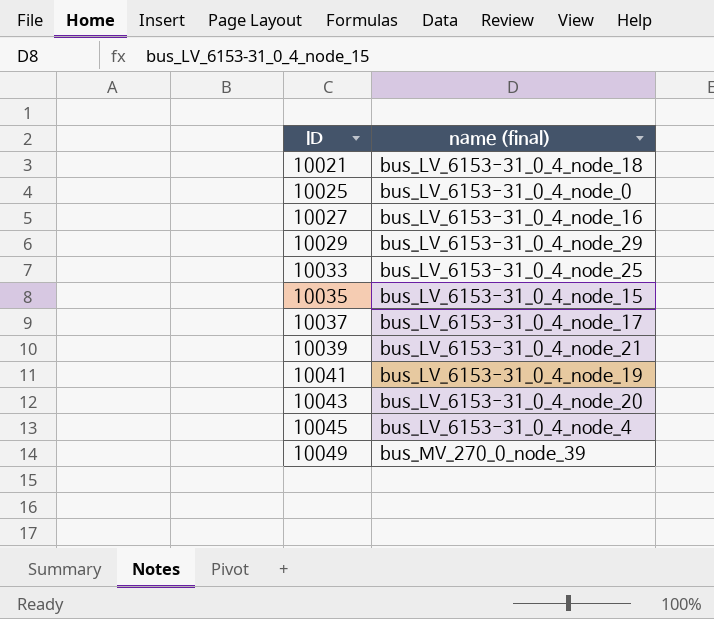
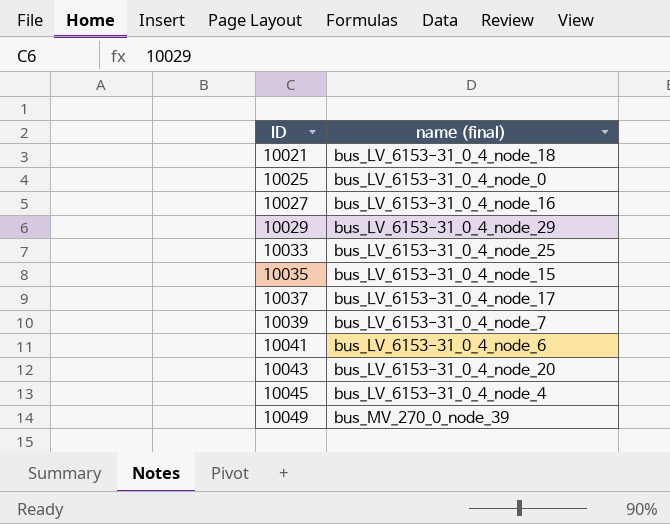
10039 | name (final): bus_LV_6153-31_0_4_node_21 -> bus_LV_6153-31_0_4_node_7
10041 | name (final): bus_LV_6153-31_0_4_node_19 -> bus_LV_6153-31_0_4_node_6

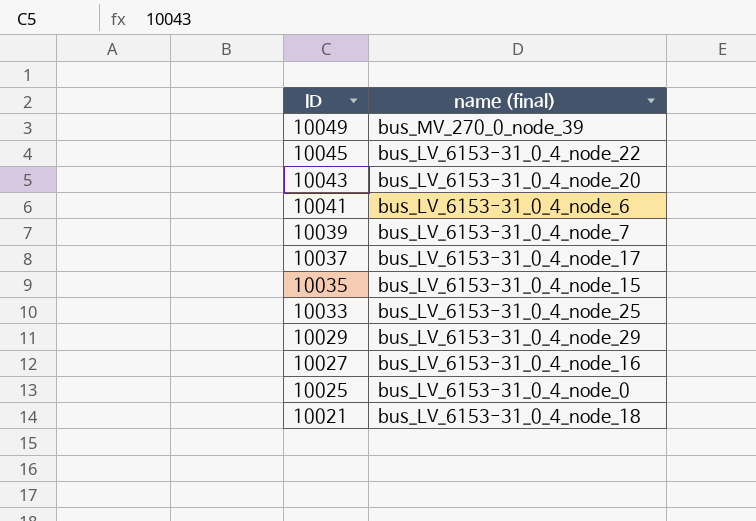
row order: ID ascending -> ID descending
10045 | name (final): bus_LV_6153-31_0_4_node_4 -> bus_LV_6153-31_0_4_node_22

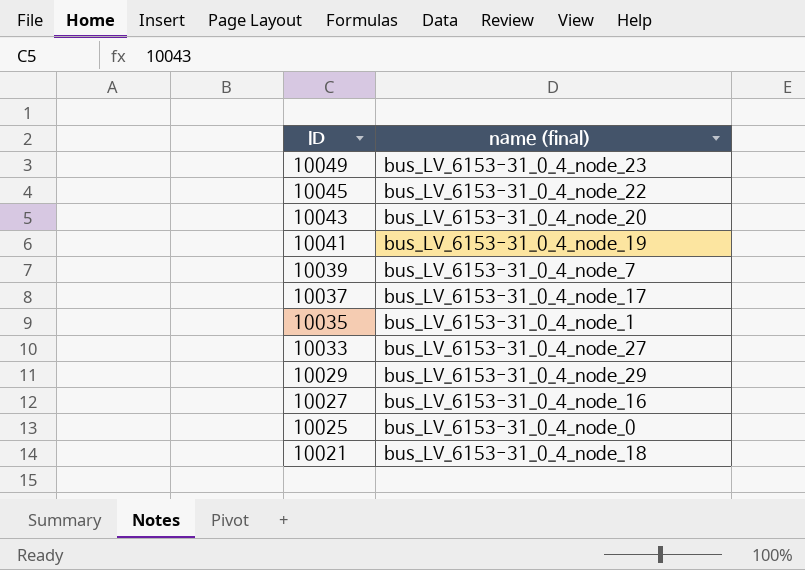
10049 | name (final): bus_MV_270_0_node_39 -> bus_LV_6153-31_0_4_node_23
10041 | name (final): bus_LV_6153-31_0_4_node_6 -> bus_LV_6153-31_0_4_node_19
10035 | name (final): bus_LV_6153-31_0_4_node_15 -> bus_LV_6153-31_0_4_node_1
10033 | name (final): bus_LV_6153-31_0_4_node_25 -> bus_LV_6153-31_0_4_node_27

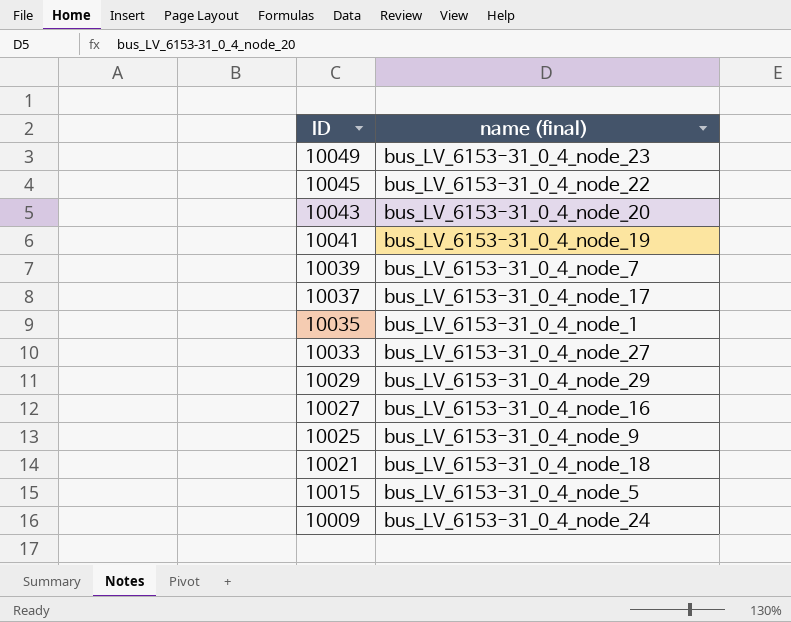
10025 | name (final): bus_LV_6153-31_0_4_node_0 -> bus_LV_6153-31_0_4_node_9
row 10015: none -> bus_LV_6153-31_0_4_node_5
row 10009: none -> bus_LV_6153-31_0_4_node_24

